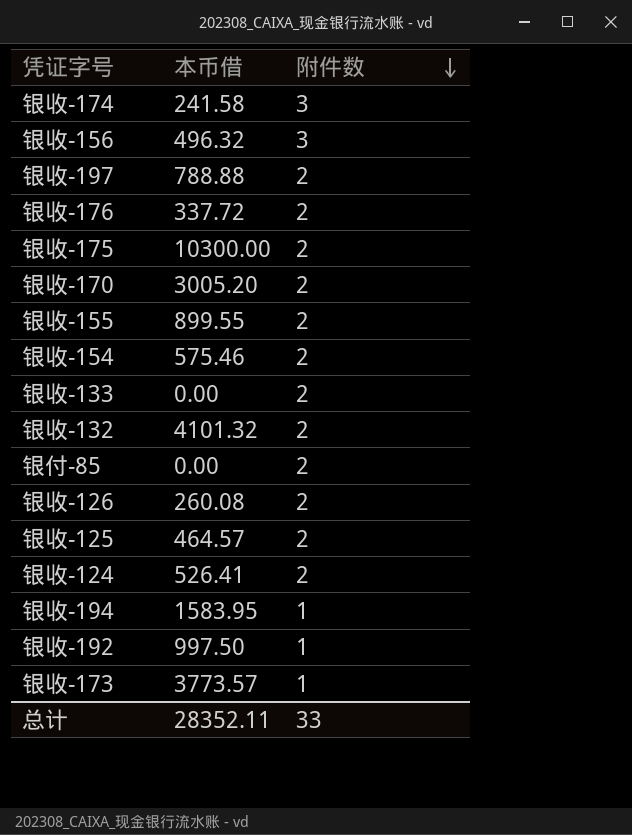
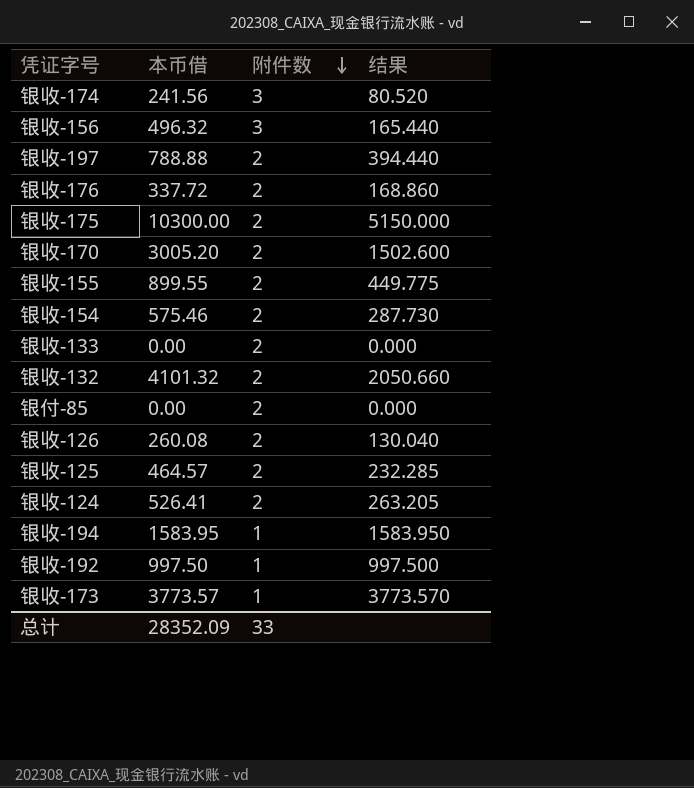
column 结果 | formula: none -> [本币借] / [附件数]
银收-174 | 本币借: 241.58 -> 241.56
总计 | 本币借: 28352.11 -> 28352.09

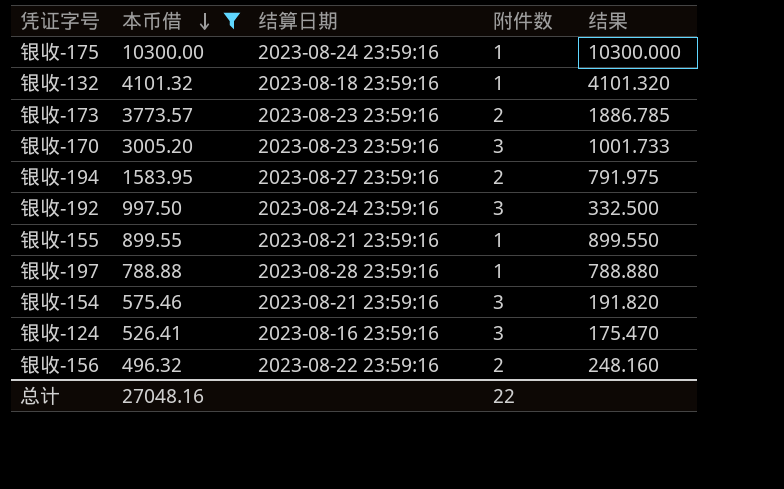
filter: none -> 本币借 >= 496.32
row order: 附件数 descending -> 本币借 descending
column 结算日期 | position: none -> 3
银收-175 | 附件数: 2 -> 1
银收-175 | 结果: 5150.000 -> 10300.000
银收-132 | 附件数: 2 -> 1
银收-132 | 结果: 2050.660 -> 4101.320
银收-173 | 附件数: 1 -> 2
银收-173 | 结果: 3773.570 -> 1886.785
银收-170 | 附件数: 2 -> 3
银收-170 | 结果: 1502.600 -> 1001.733
银收-194 | 附件数: 1 -> 2
银收-194 | 结果: 1583.950 -> 791.975
银收-192 | 附件数: 1 -> 3
银收-192 | 结果: 997.500 -> 332.500
银收-155 | 附件数: 2 -> 1
银收-155 | 结果: 449.775 -> 899.550
银收-197 | 附件数: 2 -> 1
银收-197 | 结果: 394.440 -> 788.880
银收-154 | 附件数: 2 -> 3
银收-154 | 结果: 287.730 -> 191.820
银收-124 | 附件数: 2 -> 3
银收-124 | 结果: 263.205 -> 175.470
银收-156 | 附件数: 3 -> 2
银收-156 | 结果: 165.440 -> 248.160
总计 | 本币借: 28352.09 -> 27048.16
总计 | 附件数: 33 -> 22

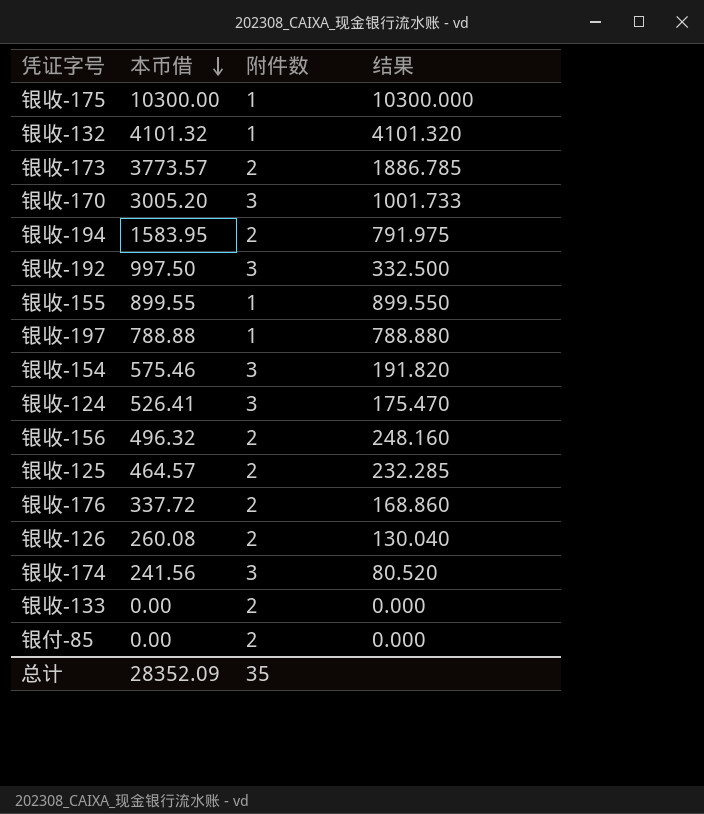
filter: 本币借 >= 496.32 -> none
column 结算日期 | position: 3 -> none
总计 | 本币借: 27048.16 -> 28352.09
总计 | 附件数: 22 -> 35

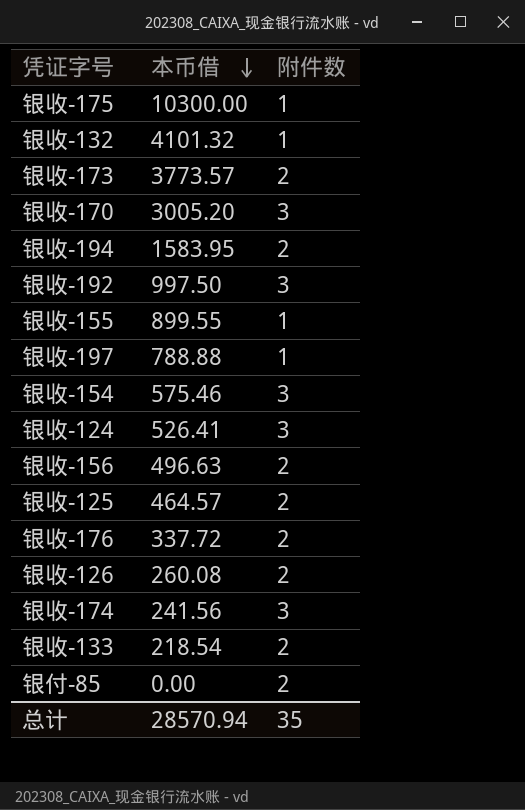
column 结果 | formula: [本币借] / [附件数] -> none
银收-156 | 本币借: 496.32 -> 496.63
银收-133 | 本币借: 0.00 -> 218.54
总计 | 本币借: 28352.09 -> 28570.94

